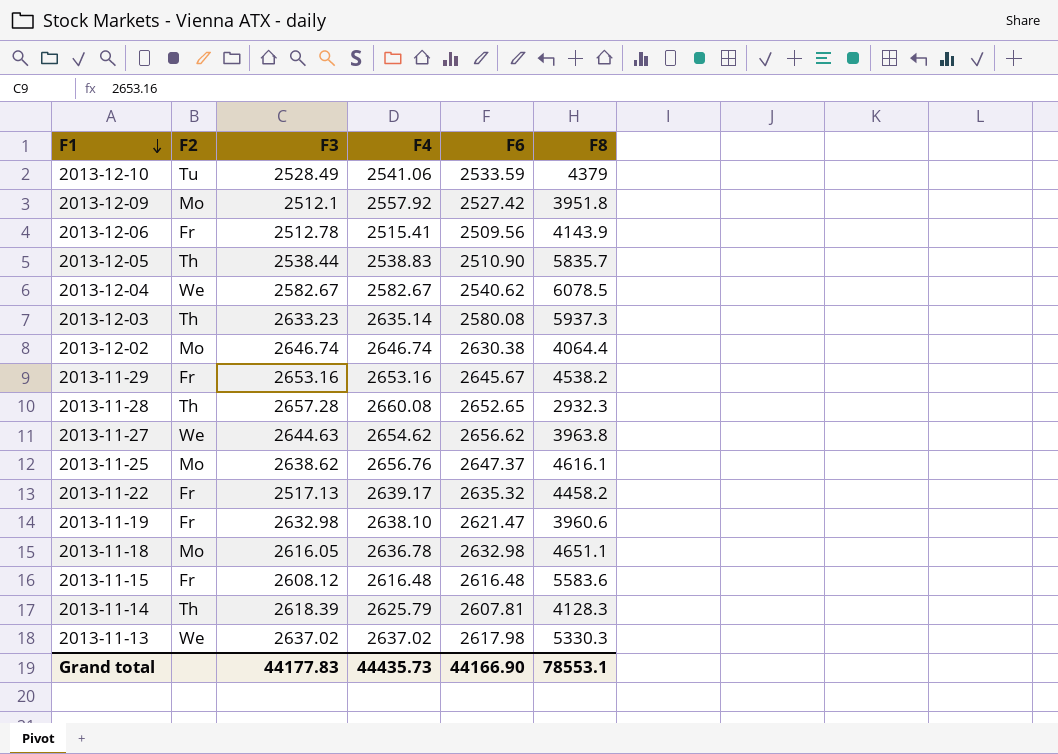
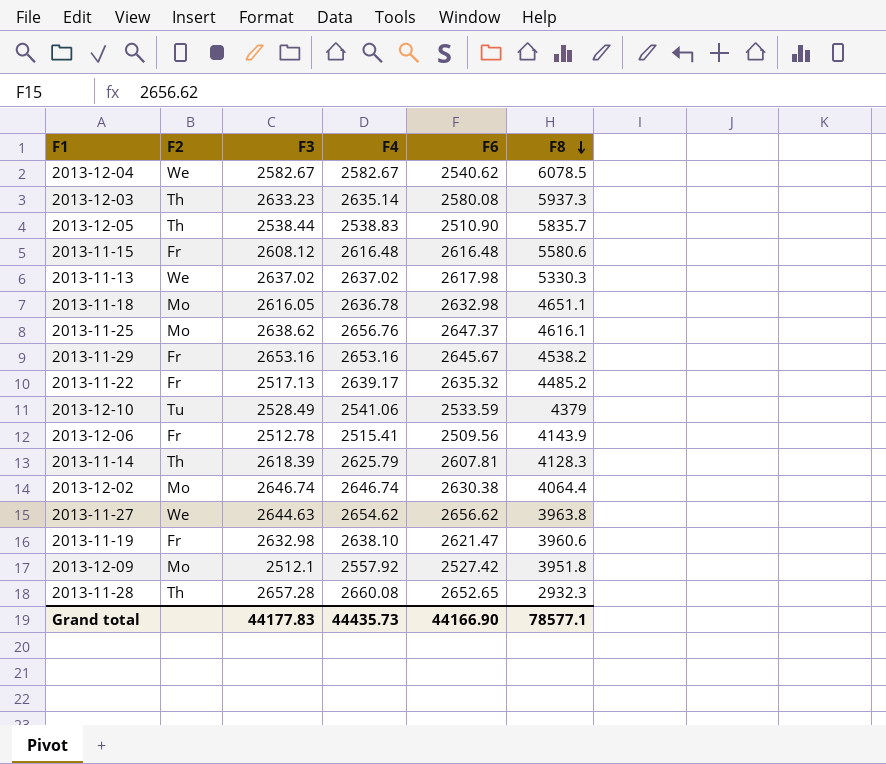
row order: F1 descending -> F8 descending
2013-11-15 | F8: 5583.6 -> 5580.6
2013-11-22 | F8: 4458.2 -> 4485.2
Grand total | F8: 78553.1 -> 78577.1

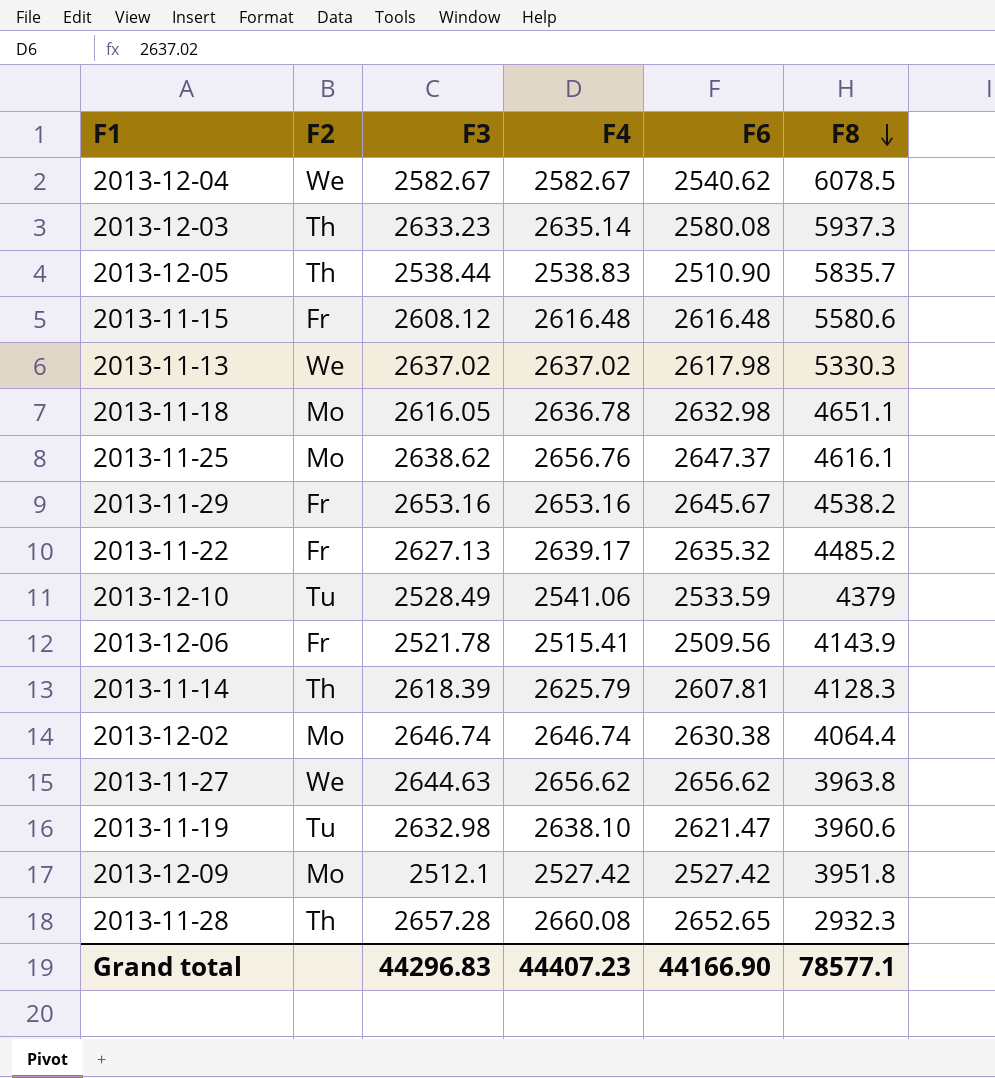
2013-11-22 | F3: 2517.13 -> 2627.13
2013-12-06 | F3: 2512.78 -> 2521.78
2013-11-27 | F4: 2654.62 -> 2656.62
2013-11-19 | F2: Fr -> Tu
2013-12-09 | F4: 2557.92 -> 2527.42
Grand total | F3: 44177.83 -> 44296.83
Grand total | F4: 44435.73 -> 44407.23

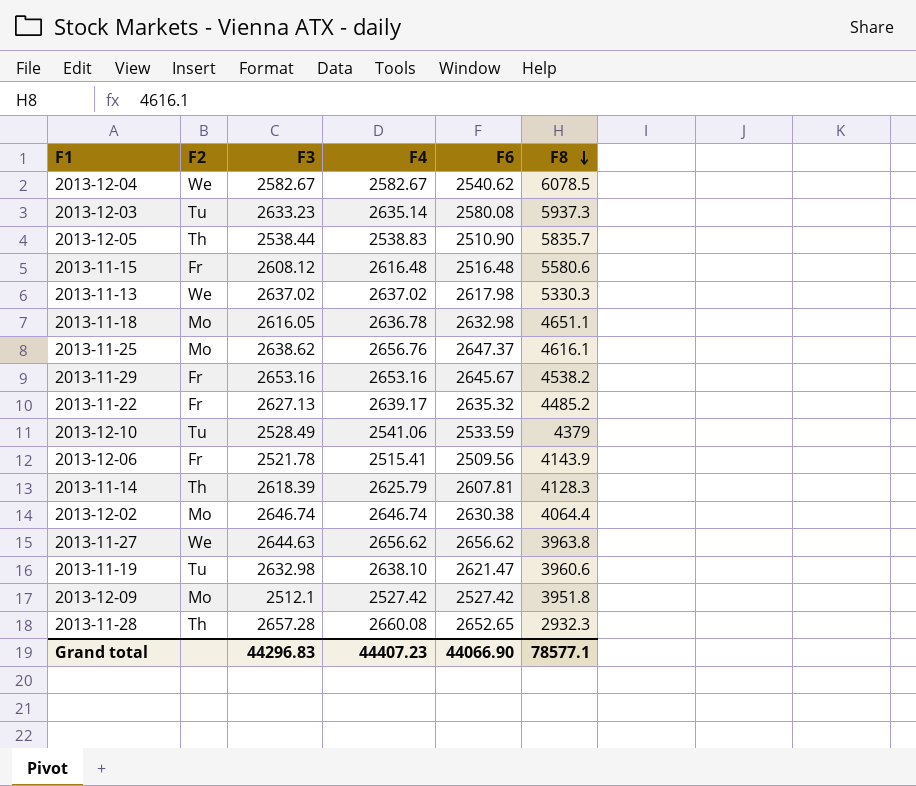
2013-12-03 | F2: Th -> Tu
2013-11-15 | F6: 2616.48 -> 2516.48
Grand total | F6: 44166.90 -> 44066.90

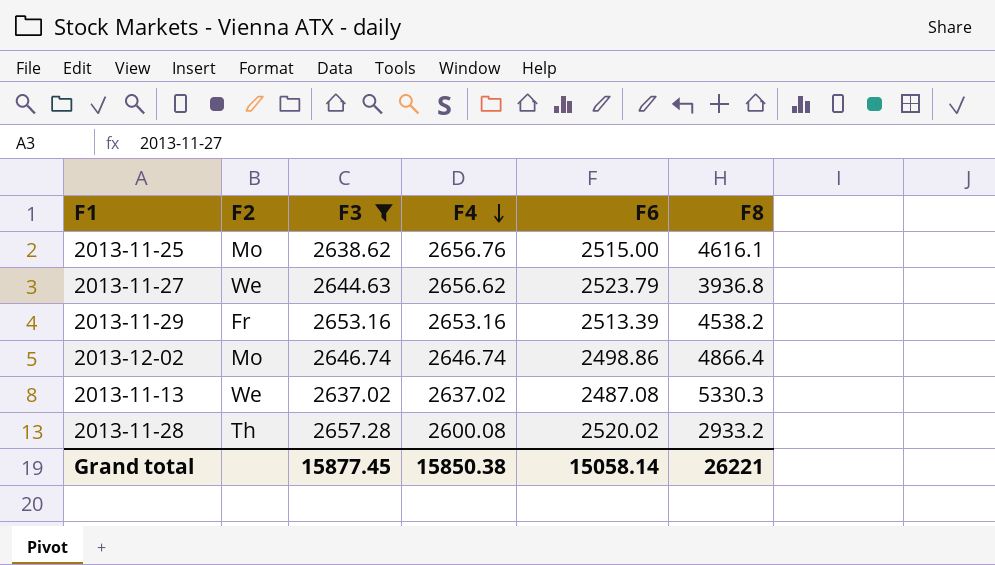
filter: none -> F3 >= 2637.02
row order: F8 descending -> F4 descending
2013-11-25 | F6: 2647.37 -> 2515.00
2013-11-27 | F6: 2656.62 -> 2523.79
2013-11-27 | F8: 3963.8 -> 3936.8
2013-11-29 | F6: 2645.67 -> 2513.39
2013-12-02 | F6: 2630.38 -> 2498.86
2013-12-02 | F8: 4064.4 -> 4866.4
2013-11-13 | F6: 2617.98 -> 2487.08
2013-11-28 | F4: 2660.08 -> 2600.08
2013-11-28 | F6: 2652.65 -> 2520.02
2013-11-28 | F8: 2932.3 -> 2933.2
Grand total | F3: 44296.83 -> 15877.45
Grand total | F4: 44407.23 -> 15850.38
Grand total | F6: 44066.90 -> 15058.14
Grand total | F8: 78577.1 -> 26221

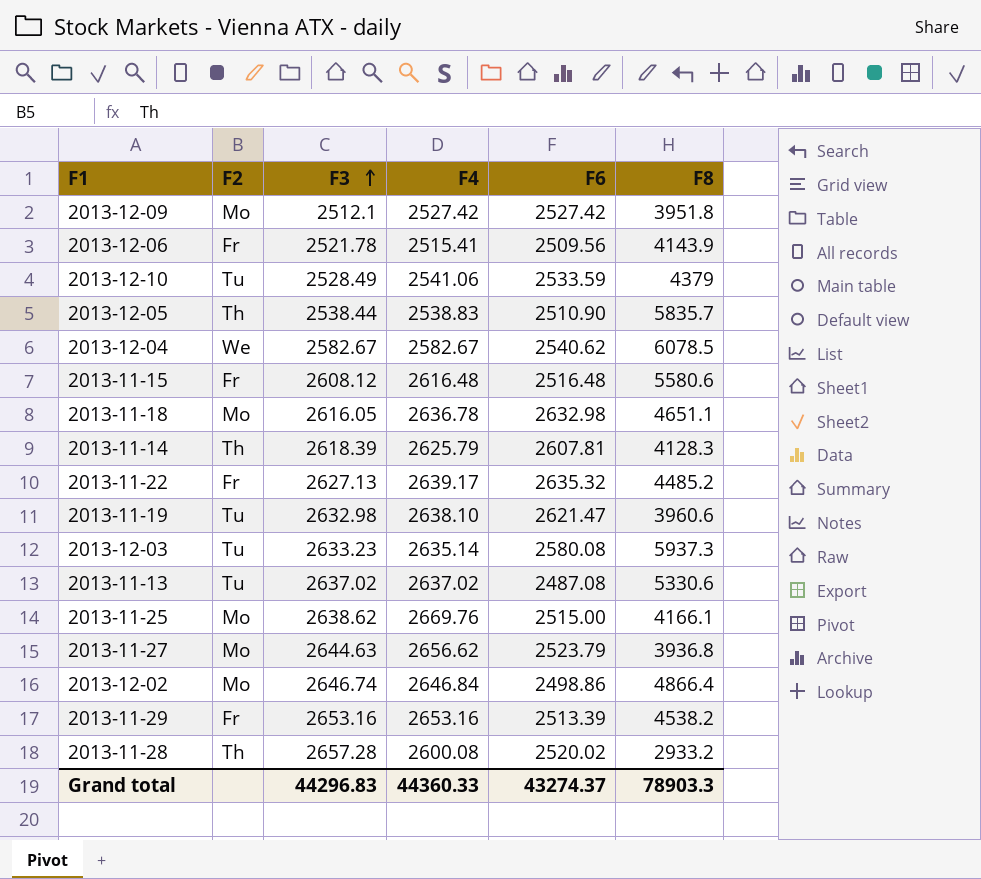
filter: F3 >= 2637.02 -> none
row order: F4 descending -> F3 ascending
2013-11-13 | F2: We -> Tu
2013-11-13 | F8: 5330.3 -> 5330.6
2013-11-25 | F4: 2656.76 -> 2669.76
2013-11-25 | F8: 4616.1 -> 4166.1
2013-11-27 | F2: We -> Mo
2013-12-02 | F4: 2646.74 -> 2646.84
Grand total | F3: 15877.45 -> 44296.83
Grand total | F4: 15850.38 -> 44360.33
Grand total | F6: 15058.14 -> 43274.37
Grand total | F8: 26221 -> 78903.3

